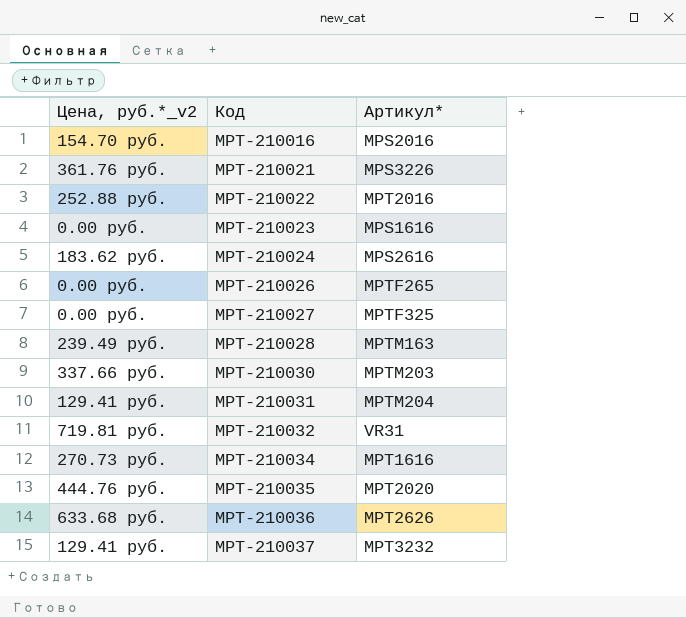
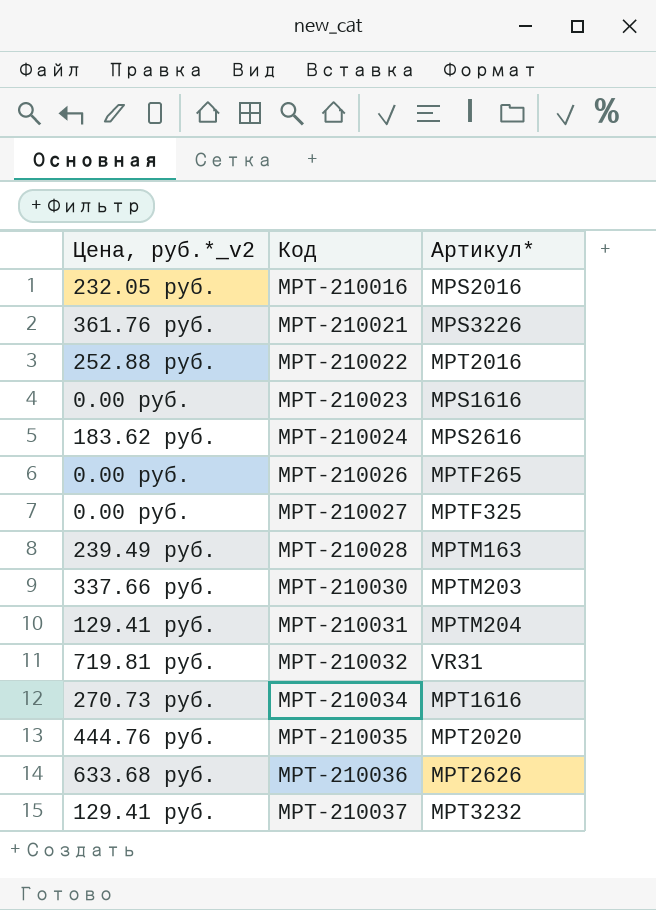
MPT-210016 | Цена, руб.*_v2: 154.70 руб. -> 232.05 руб.

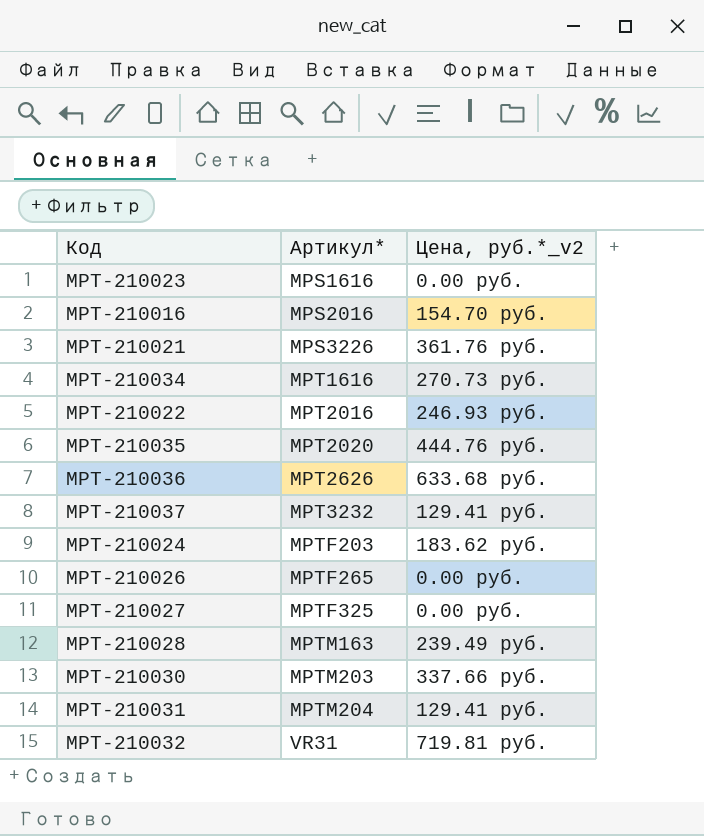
row order: Код ascending -> Артикул* ascending
column Цена, руб.*_v2 | position: 1 -> 3
MPT-210016 | Цена, руб.*_v2: 232.05 руб. -> 154.70 руб.
MPT-210022 | Цена, руб.*_v2: 252.88 руб. -> 246.93 руб.
MPT-210024 | Артикул*: MPS2616 -> MPTF203

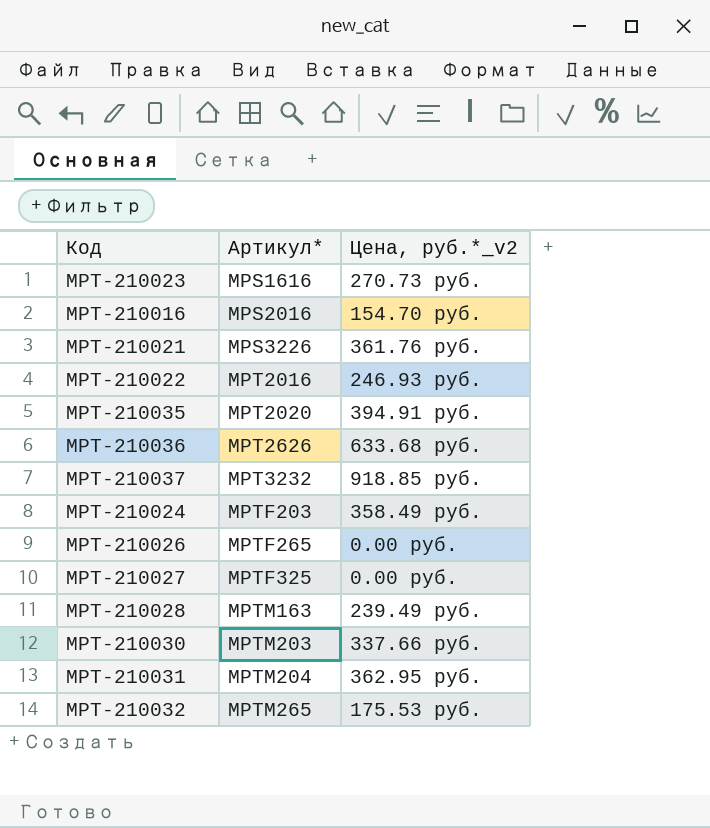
row MPT-210034: MPT1616 | 270.73 руб. -> none
MPT-210023 | Цена, руб.*_v2: 0.00 руб. -> 270.73 руб.
MPT-210035 | Цена, руб.*_v2: 444.76 руб. -> 394.91 руб.
MPT-210037 | Цена, руб.*_v2: 129.41 руб. -> 918.85 руб.
MPT-210024 | Цена, руб.*_v2: 183.62 руб. -> 358.49 руб.
MPT-210031 | Цена, руб.*_v2: 129.41 руб. -> 362.95 руб.
MPT-210032 | Артикул*: VR31 -> MPTM265
MPT-210032 | Цена, руб.*_v2: 719.81 руб. -> 175.53 руб.

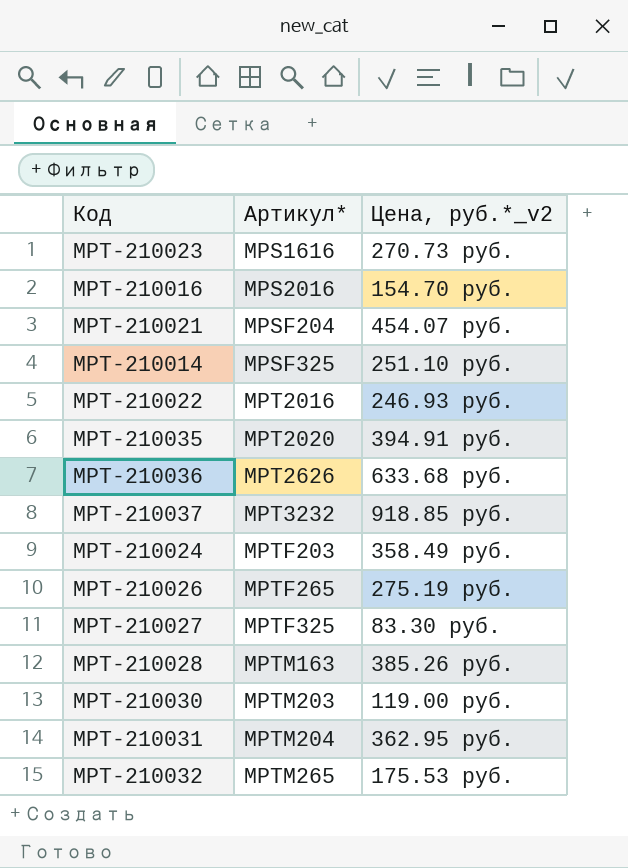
MPT-210021 | Артикул*: MPS3226 -> MPSF204
MPT-210021 | Цена, руб.*_v2: 361.76 руб. -> 454.07 руб.
row MPT-210014: none -> MPSF325 | 251.10 руб.
MPT-210026 | Цена, руб.*_v2: 0.00 руб. -> 275.19 руб.
MPT-210027 | Цена, руб.*_v2: 0.00 руб. -> 83.30 руб.
MPT-210028 | Цена, руб.*_v2: 239.49 руб. -> 385.26 руб.
MPT-210030 | Цена, руб.*_v2: 337.66 руб. -> 119.00 руб.

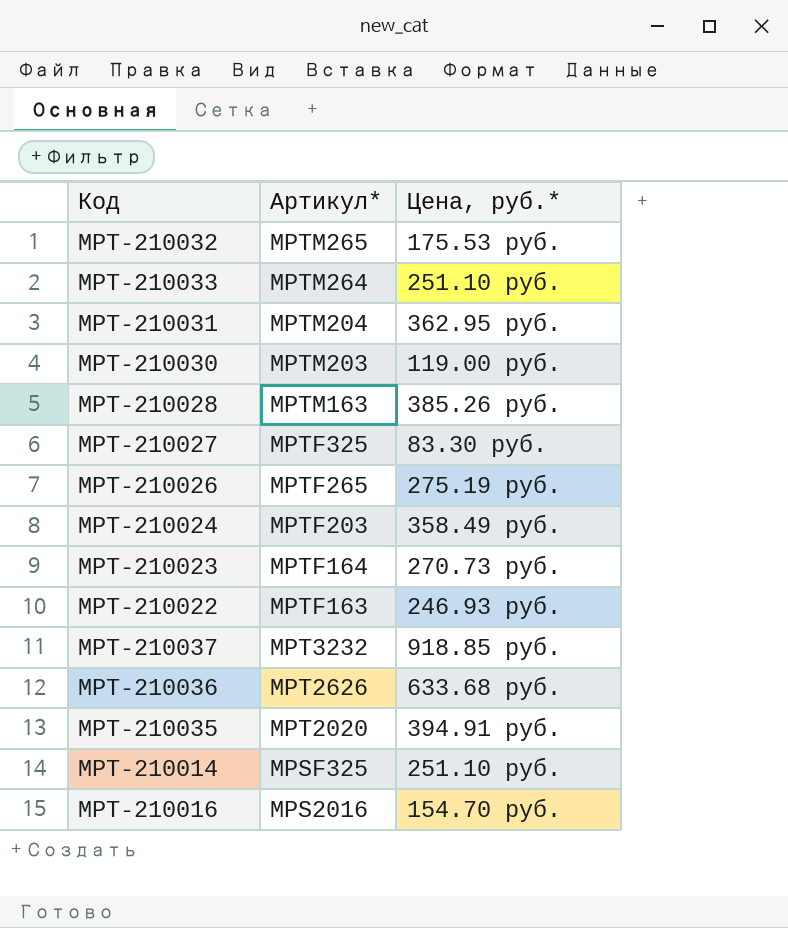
row order: Артикул* ascending -> Артикул* descending
column name: Цена, руб.*_v2 -> Цена, руб.*
row MPT-210021: MPSF204 | 454.07 руб. -> none
row MPT-210033: none -> MPTM264 | 251.10 руб.
MPT-210023 | Артикул*: MPS1616 -> MPTF164
MPT-210022 | Артикул*: MPT2016 -> MPTF163

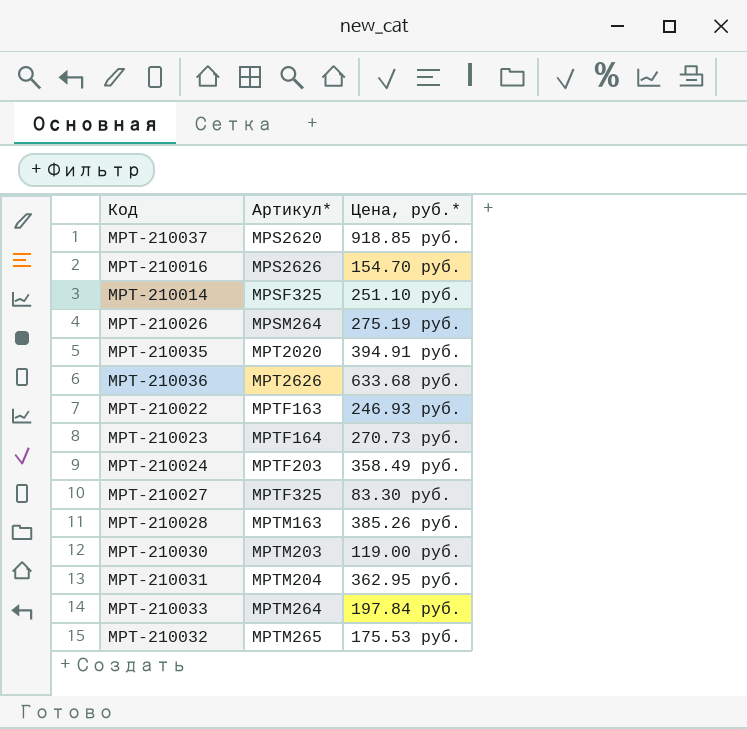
row order: Артикул* descending -> Артикул* ascending
MPT-210037 | Артикул*: MPT3232 -> MPS2620
MPT-210016 | Артикул*: MPS2016 -> MPS2626
MPT-210026 | Артикул*: MPTF265 -> MPSM264
MPT-210033 | Цена, руб.*: 251.10 руб. -> 197.84 руб.

